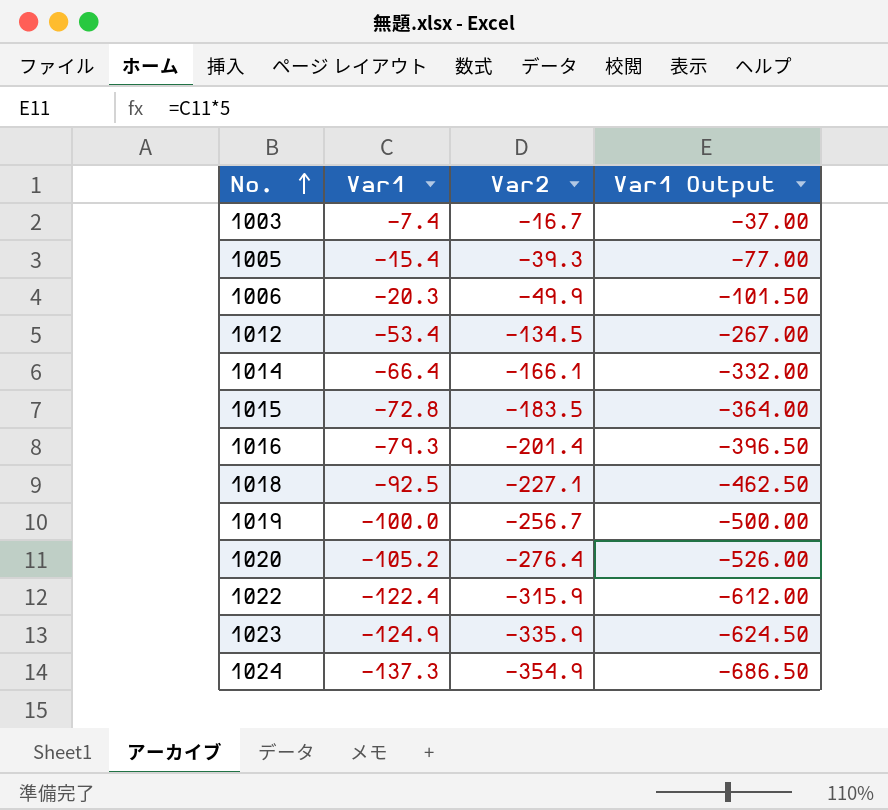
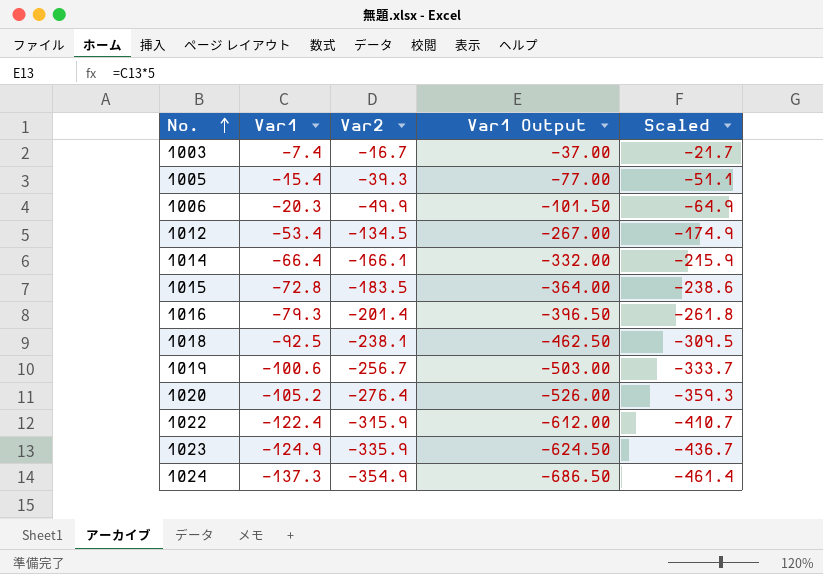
column Scaled | formula: none -> [Var2] * 1.3
1018 | Var2: -227.1 -> -238.1
1019 | Var1: -100.0 -> -100.6
1019 | Var1 Output: -500.00 -> -503.00

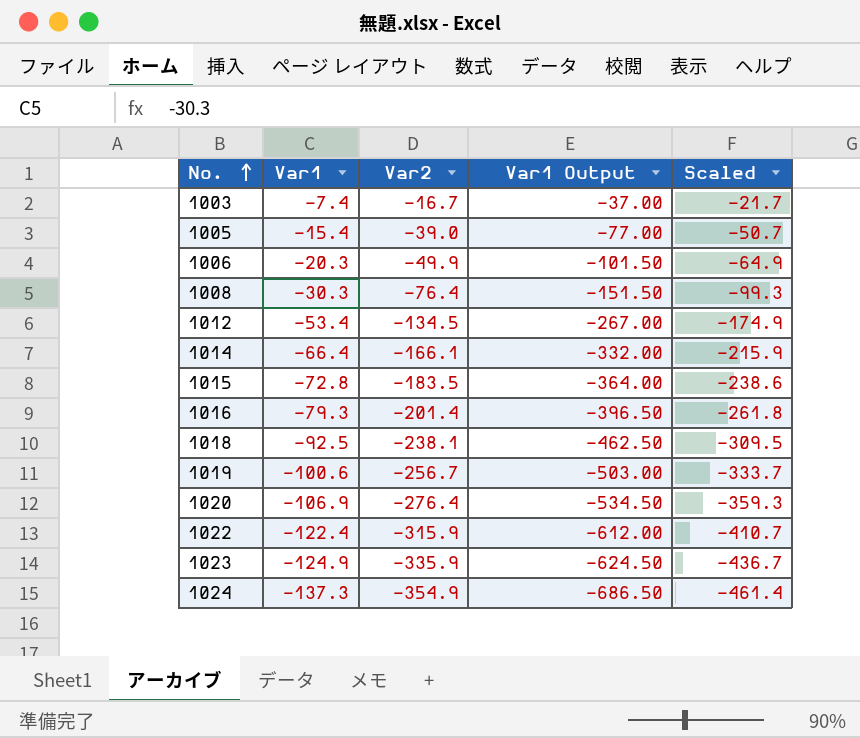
1005 | Var2: -39.3 -> -39.0
1005 | Scaled: -51.1 -> -50.7
row 1008: none -> -30.3 | -76.4 | -151.50 | -99.3
1020 | Var1: -105.2 -> -106.9
1020 | Var1 Output: -526.00 -> -534.50

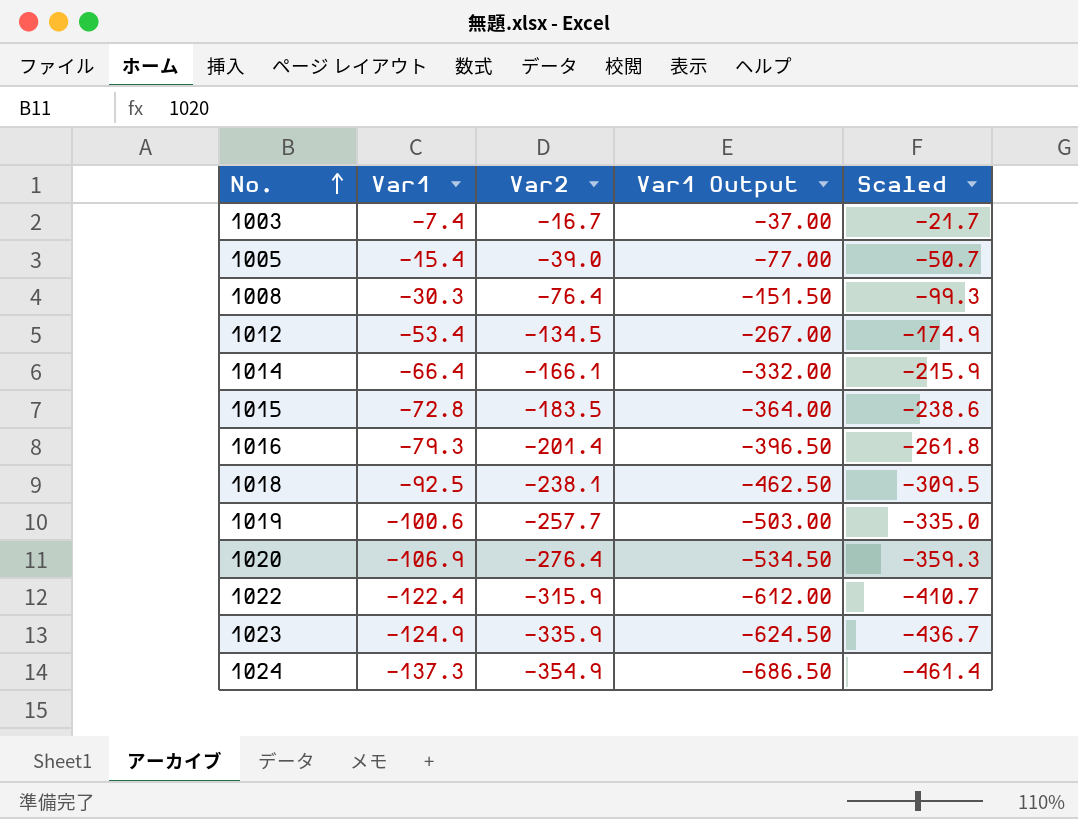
row 1006: -20.3 | -49.9 | -101.50 | -64.9 -> none
1019 | Var2: -256.7 -> -257.7
1019 | Scaled: -333.7 -> -335.0

